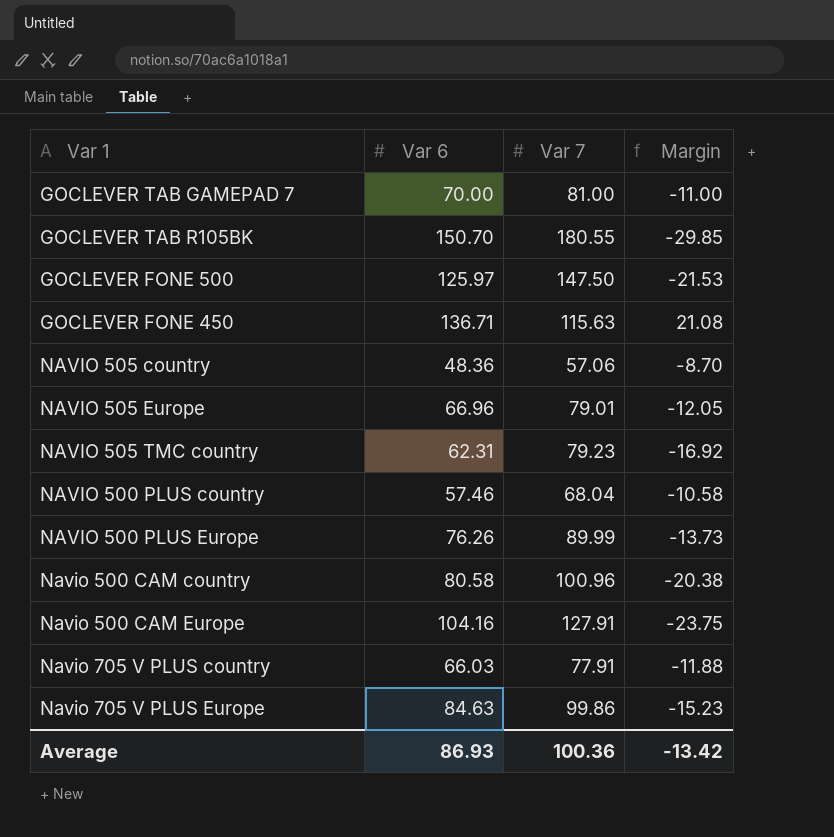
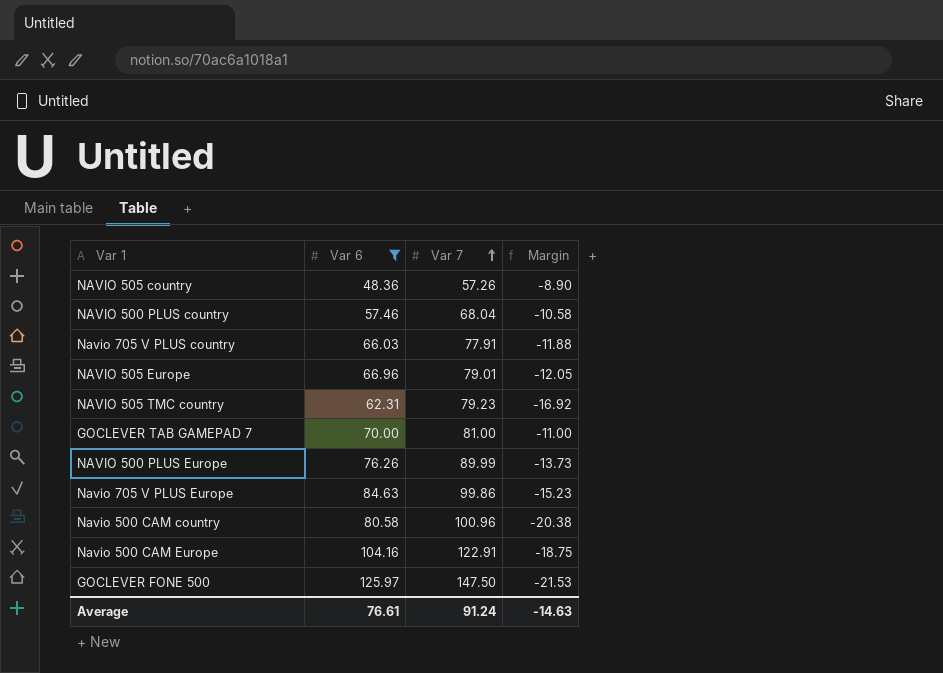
filter: none -> Var 6 <= 125.97
row order: none -> Var 7 ascending
NAVIO 505 country | Var 7: 57.06 -> 57.26
NAVIO 505 country | Margin: -8.70 -> -8.90
Navio 500 CAM Europe | Var 7: 127.91 -> 122.91
Navio 500 CAM Europe | Margin: -23.75 -> -18.75
Average | Var 6: 86.93 -> 76.61
Average | Var 7: 100.36 -> 91.24
Average | Margin: -13.42 -> -14.63

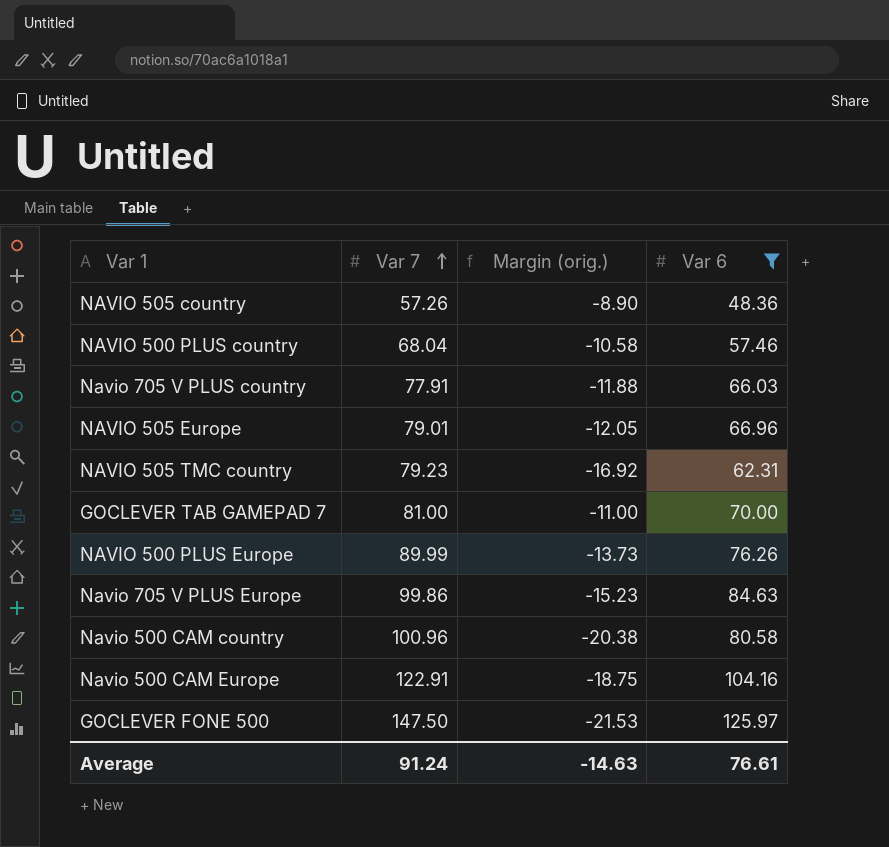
column name: Margin -> Margin (orig.)
column Var 6 | position: 2 -> 4

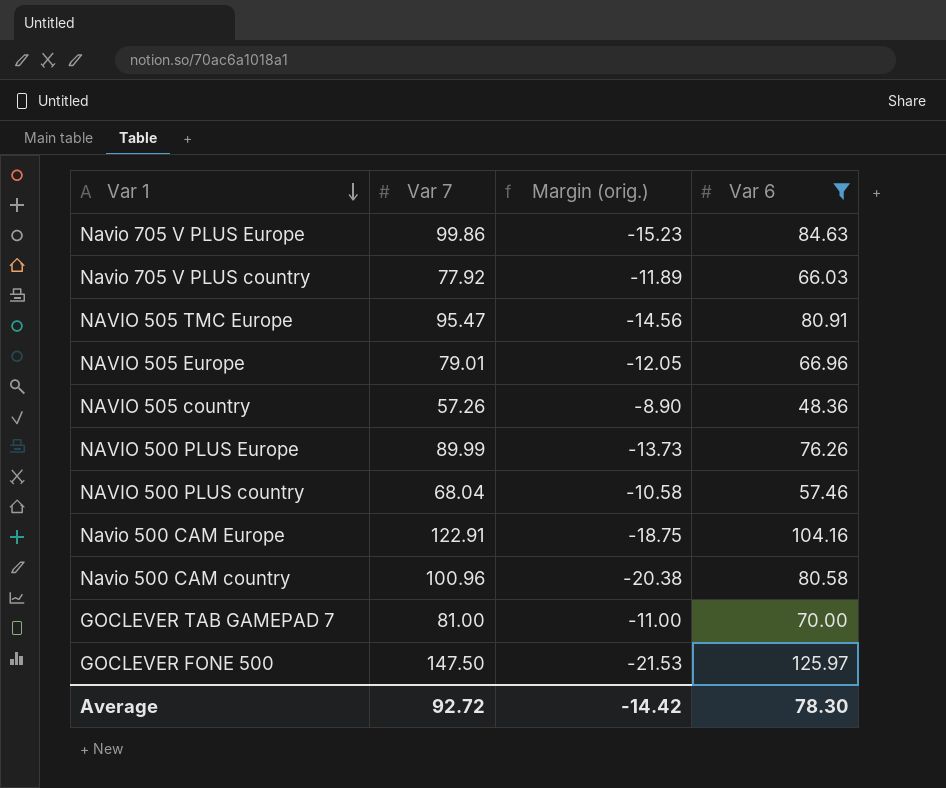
row order: Var 7 ascending -> Var 1 descending
row NAVIO 505 TMC country: 79.23 | -16.92 | 62.31 -> none
Navio 705 V PLUS country | Var 7: 77.91 -> 77.92
Navio 705 V PLUS country | Margin (orig.): -11.88 -> -11.89
row NAVIO 505 TMC Europe: none -> 95.47 | -14.56 | 80.91
Average | Var 7: 91.24 -> 92.72
Average | Margin (orig.): -14.63 -> -14.42
Average | Var 6: 76.61 -> 78.30

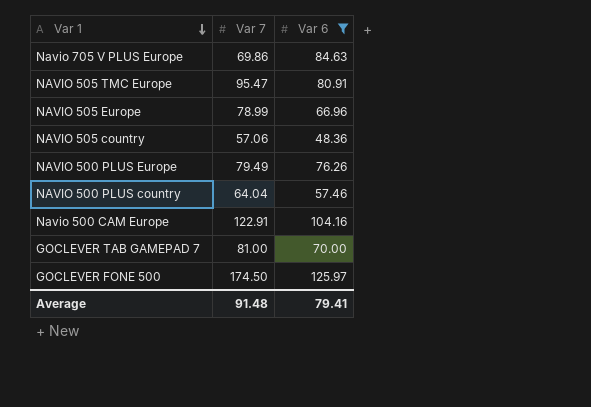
column Margin (orig.) | formula: [Var 6] - [Var 7] -> none
row Navio 705 V PLUS country: 77.92 | -11.89 | 66.03 -> none
row Navio 500 CAM country: 100.96 | -20.38 | 80.58 -> none
Navio 705 V PLUS Europe | Var 7: 99.86 -> 69.86
NAVIO 505 Europe | Var 7: 79.01 -> 78.99
NAVIO 505 country | Var 7: 57.26 -> 57.06
NAVIO 500 PLUS Europe | Var 7: 89.99 -> 79.49
NAVIO 500 PLUS country | Var 7: 68.04 -> 64.04
GOCLEVER FONE 500 | Var 7: 147.50 -> 174.50
Average | Var 7: 92.72 -> 91.48
Average | Var 6: 78.30 -> 79.41

